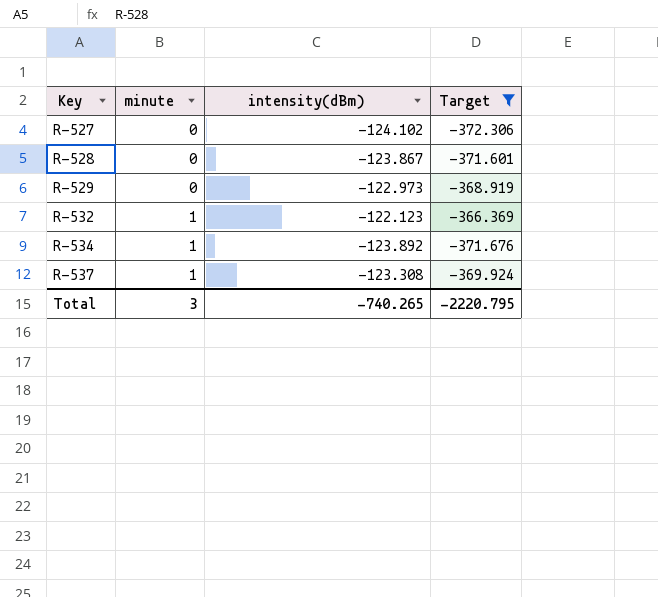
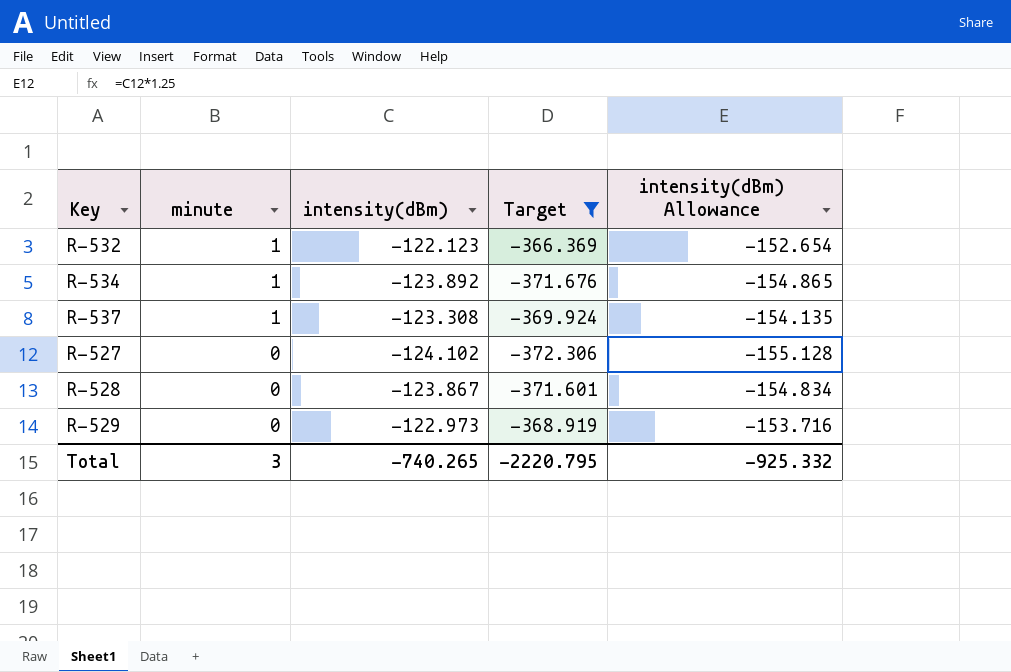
row order: Key ascending -> minute descending
column intensity(dBm) Allowance | formula: none -> [intensity(dBm)] * 1.25

